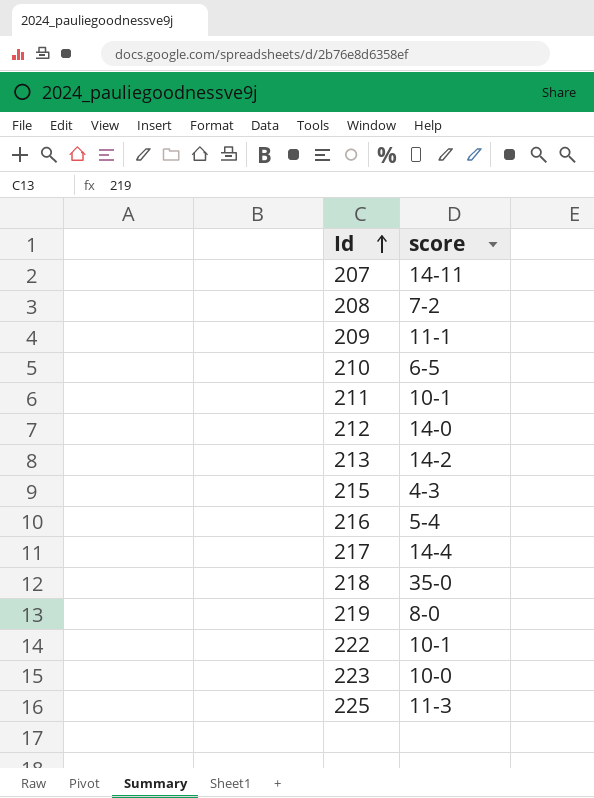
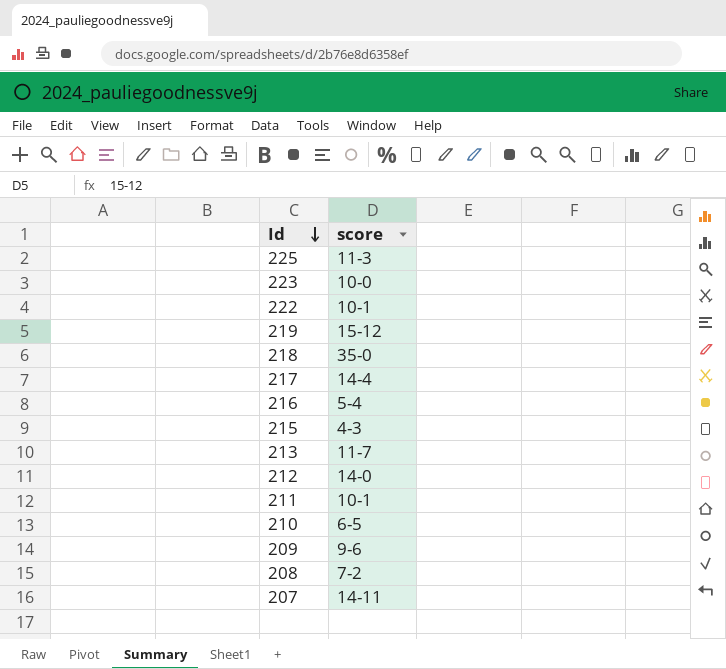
row order: Id ascending -> Id descending
219 | score: 8-0 -> 15-12
213 | score: 14-2 -> 11-7
209 | score: 11-1 -> 9-6

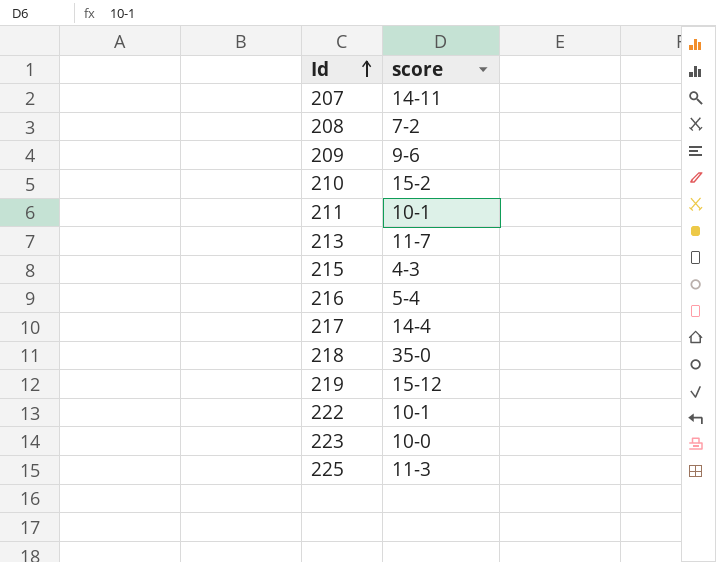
row order: Id descending -> Id ascending
row 212: 14-0 -> none
210 | score: 6-5 -> 15-2

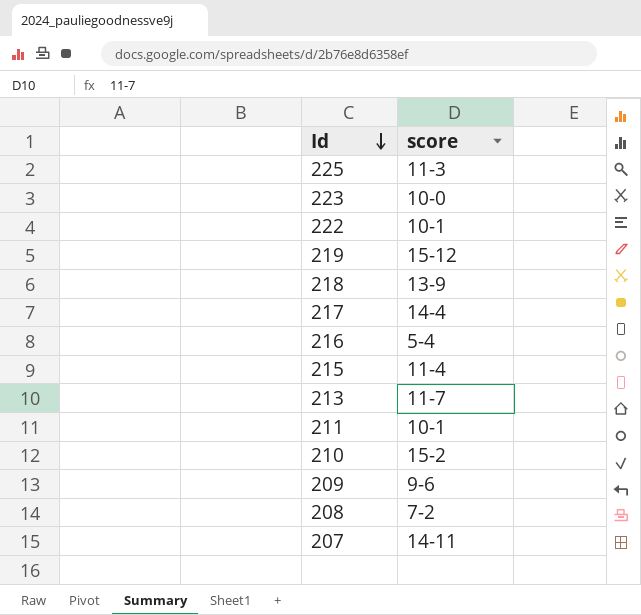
row order: Id ascending -> Id descending
218 | score: 35-0 -> 13-9
215 | score: 4-3 -> 11-4

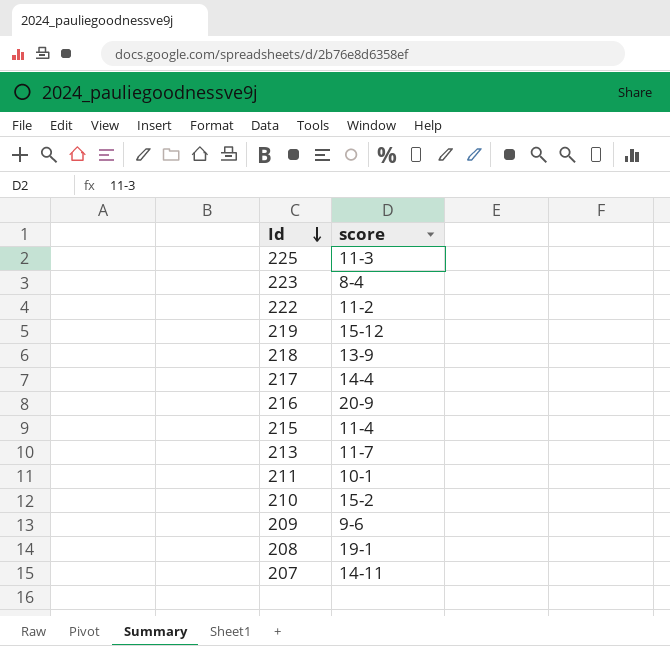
223 | score: 10-0 -> 8-4
222 | score: 10-1 -> 11-2
216 | score: 5-4 -> 20-9
208 | score: 7-2 -> 19-1

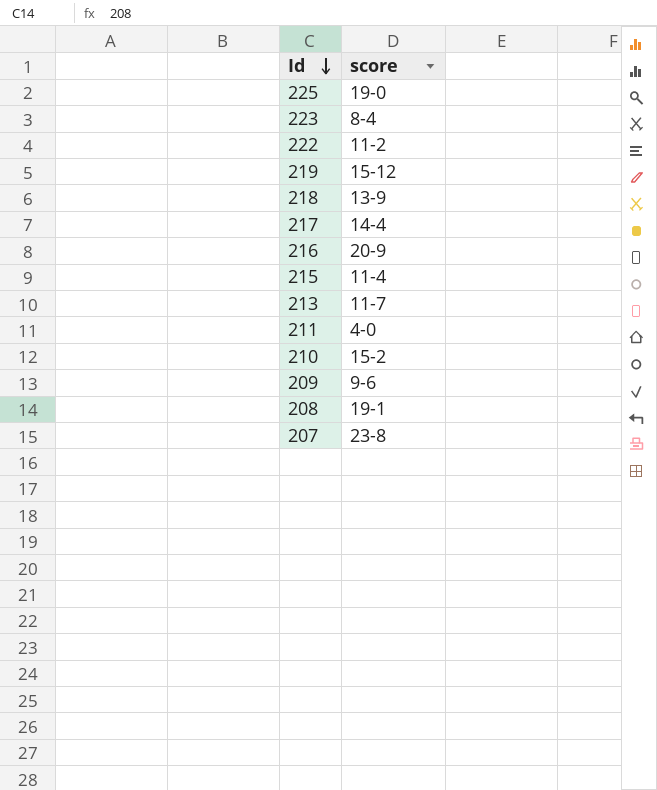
225 | score: 11-3 -> 19-0
211 | score: 10-1 -> 4-0
207 | score: 14-11 -> 23-8

